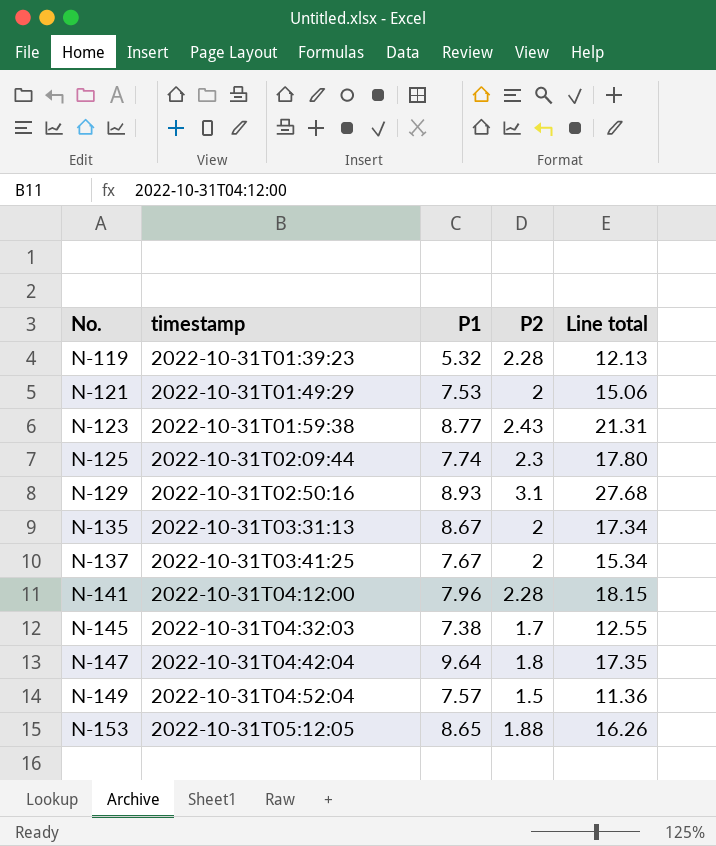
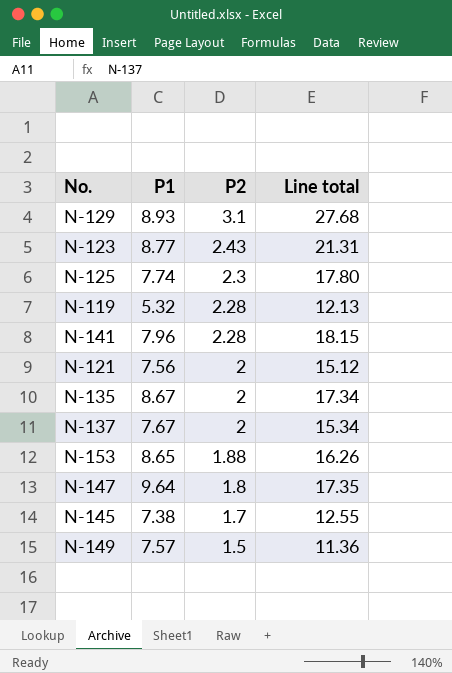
row order: No. ascending -> P2 descending
column timestamp | position: 2 -> none
N-121 | P1: 7.53 -> 7.56
N-121 | Line total: 15.06 -> 15.12

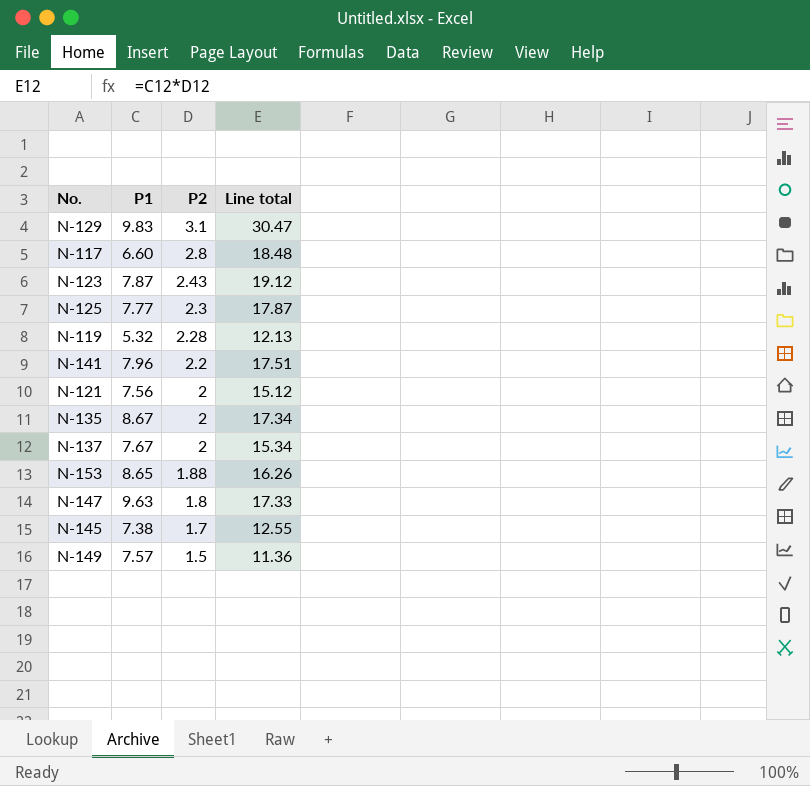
N-129 | P1: 8.93 -> 9.83
N-129 | Line total: 27.68 -> 30.47
row N-117: none -> 6.60 | 2.8 | 18.48
N-123 | P1: 8.77 -> 7.87
N-123 | Line total: 21.31 -> 19.12
N-125 | P1: 7.74 -> 7.77
N-125 | Line total: 17.80 -> 17.87
N-141 | P2: 2.28 -> 2.2
N-141 | Line total: 18.15 -> 17.51
N-147 | P1: 9.64 -> 9.63
N-147 | Line total: 17.35 -> 17.33

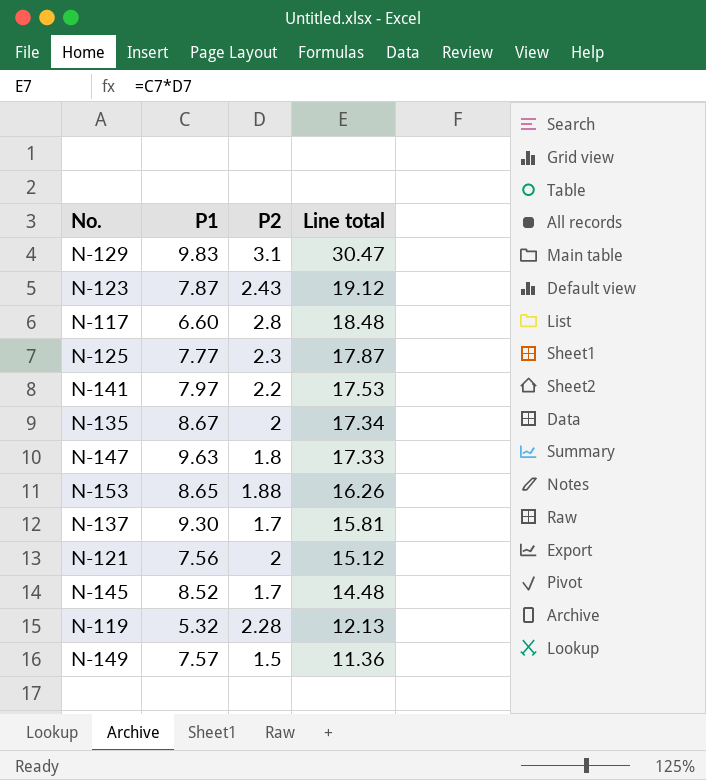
row order: P2 descending -> Line total descending
N-141 | P1: 7.96 -> 7.97
N-141 | Line total: 17.51 -> 17.53
N-137 | P1: 7.67 -> 9.30
N-137 | P2: 2 -> 1.7
N-137 | Line total: 15.34 -> 15.81
N-145 | P1: 7.38 -> 8.52
N-145 | Line total: 12.55 -> 14.48

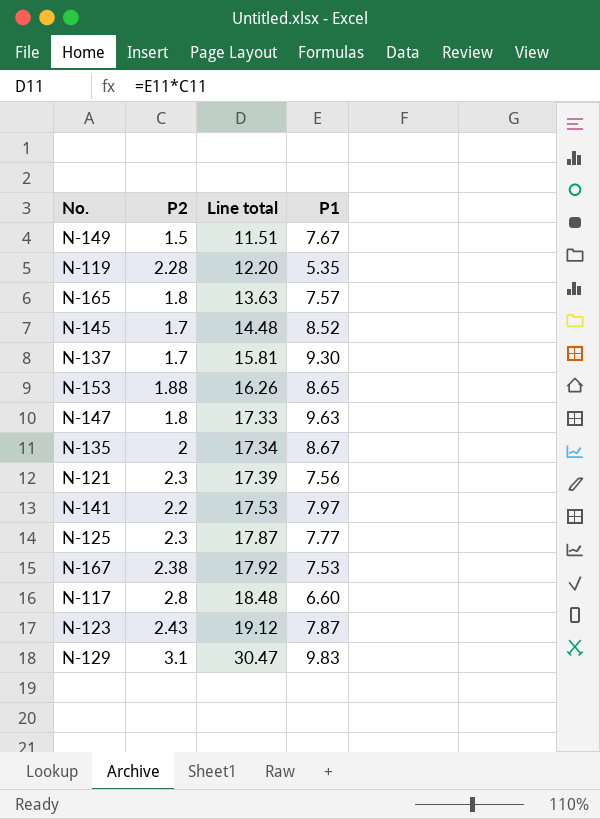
row order: Line total descending -> Line total ascending
column P1 | position: 2 -> 4
N-149 | Line total: 11.36 -> 11.51
N-149 | P1: 7.57 -> 7.67
N-119 | Line total: 12.13 -> 12.20
N-119 | P1: 5.32 -> 5.35
row N-165: none -> 1.8 | 13.63 | 7.57
N-121 | P2: 2 -> 2.3
N-121 | Line total: 15.12 -> 17.39
row N-167: none -> 2.38 | 17.92 | 7.53

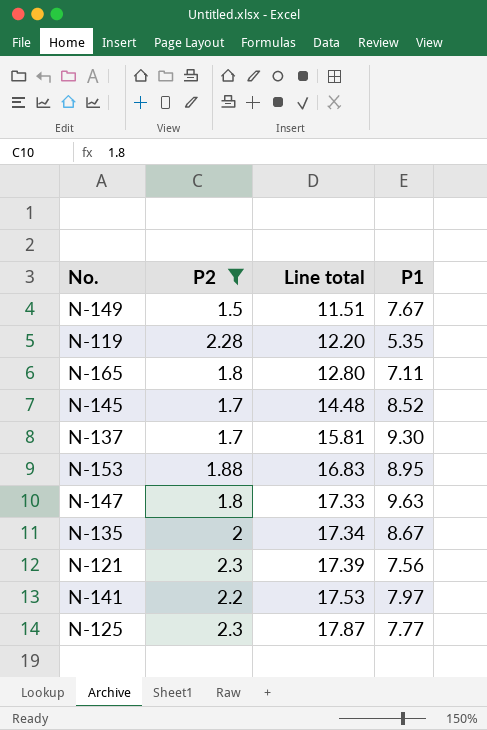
filter: none -> P2 <= 2.3
N-165 | Line total: 13.63 -> 12.80
N-165 | P1: 7.57 -> 7.11
N-153 | Line total: 16.26 -> 16.83
N-153 | P1: 8.65 -> 8.95

